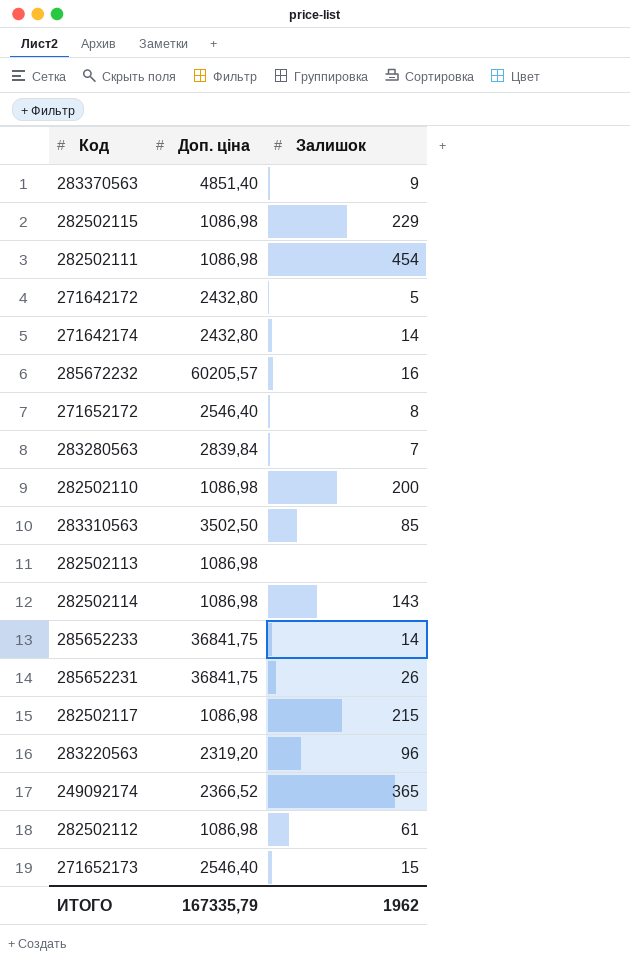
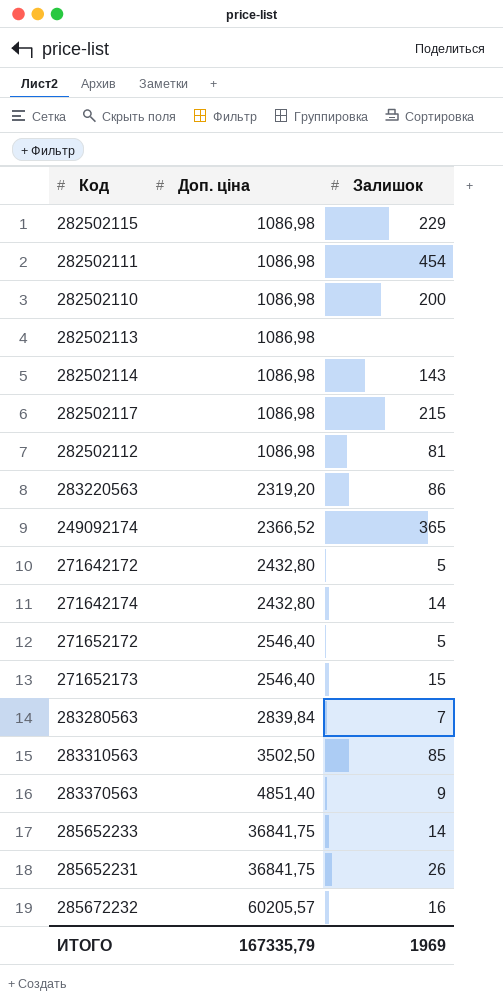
row order: none -> Доп. ціна ascending
282502112 | Залишок: 61 -> 81
283220563 | Залишок: 96 -> 86
271652172 | Залишок: 8 -> 5
ИТОГО | Залишок: 1962 -> 1969

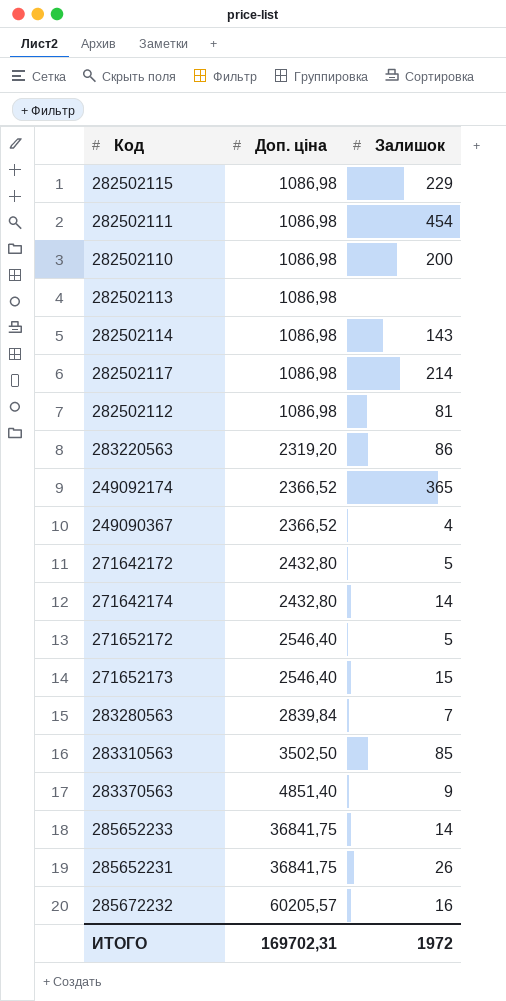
282502117 | Залишок: 215 -> 214
row 249090367: none -> 2366,52 | 4
ИТОГО | Доп. ціна: 167335,79 -> 169702,31
ИТОГО | Залишок: 1969 -> 1972

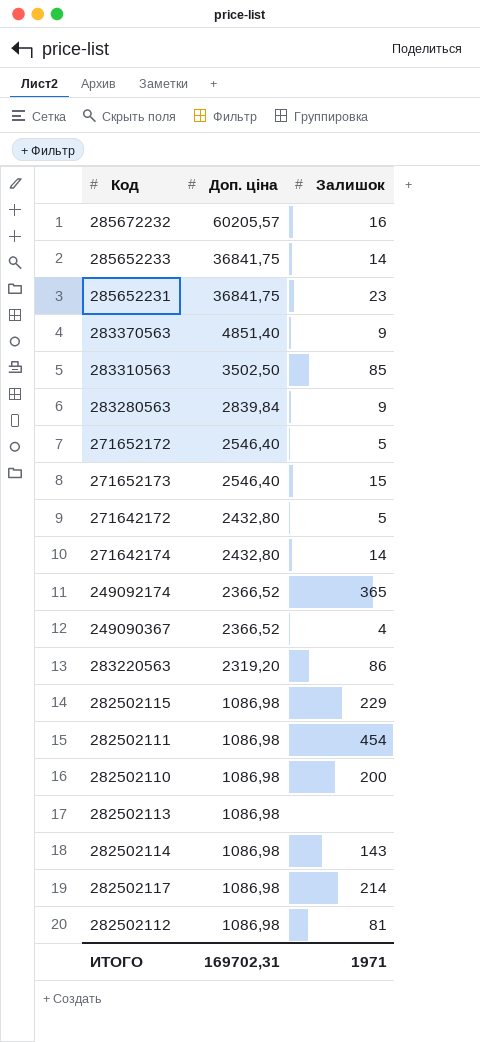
row order: Доп. ціна ascending -> Доп. ціна descending
285652231 | Залишок: 26 -> 23
283280563 | Залишок: 7 -> 9
ИТОГО | Залишок: 1972 -> 1971

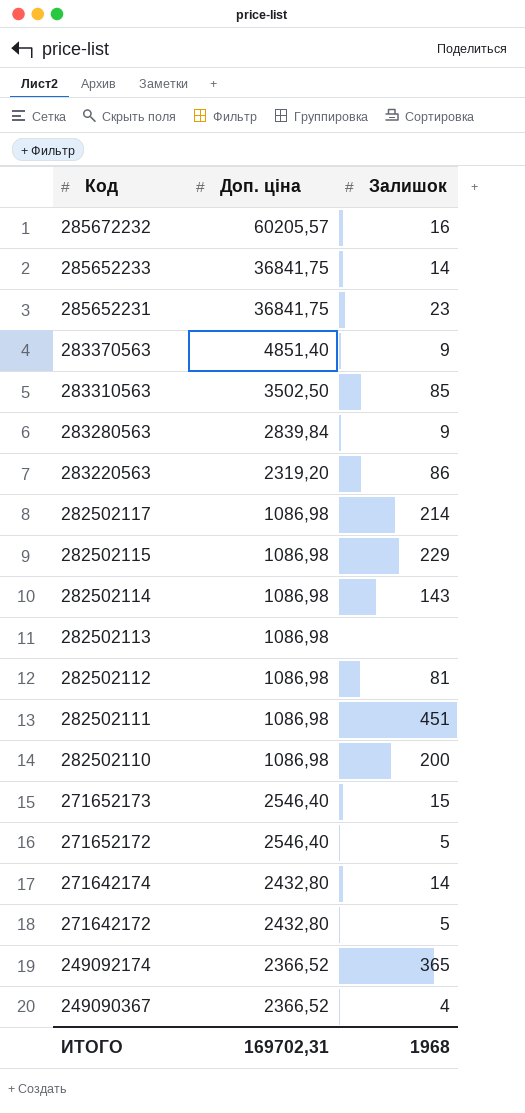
row order: Доп. ціна descending -> Код descending
282502111 | Залишок: 454 -> 451
ИТОГО | Залишок: 1971 -> 1968

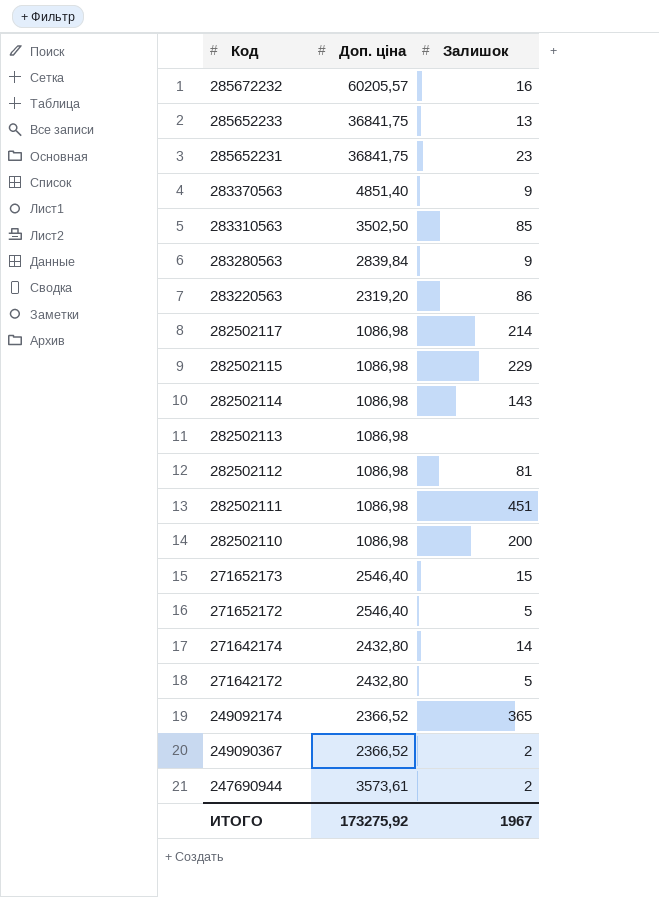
285652233 | Залишок: 14 -> 13
249090367 | Залишок: 4 -> 2
row 247690944: none -> 3573,61 | 2
ИТОГО | Доп. ціна: 169702,31 -> 173275,92
ИТОГО | Залишок: 1968 -> 1967

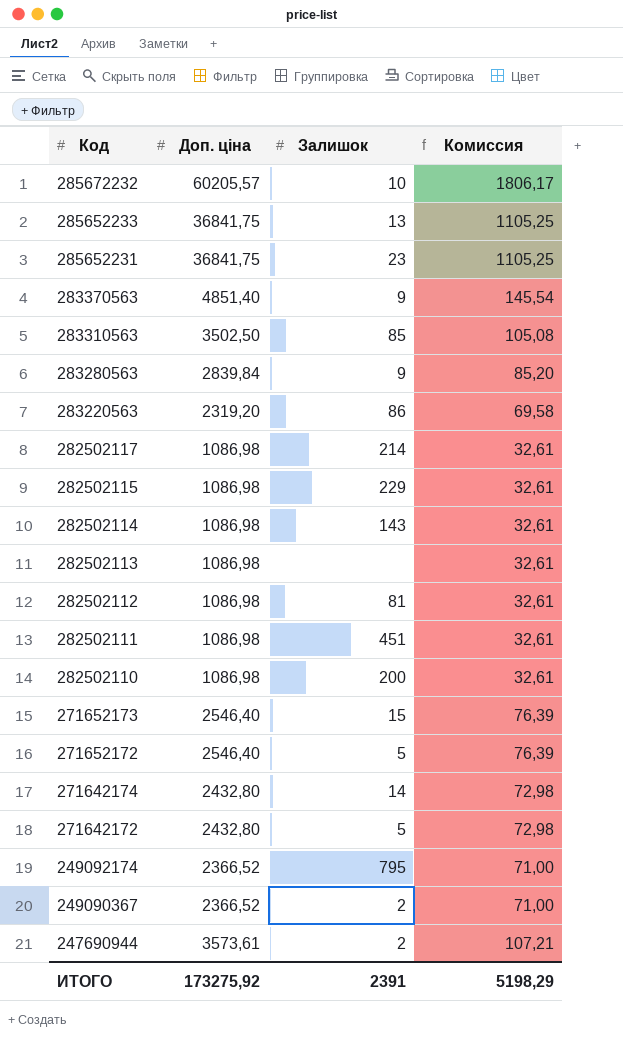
column Комиссия | formula: none -> [Доп. ціна] * 0,03
285672232 | Залишок: 16 -> 10
249092174 | Залишок: 365 -> 795
ИТОГО | Залишок: 1967 -> 2391

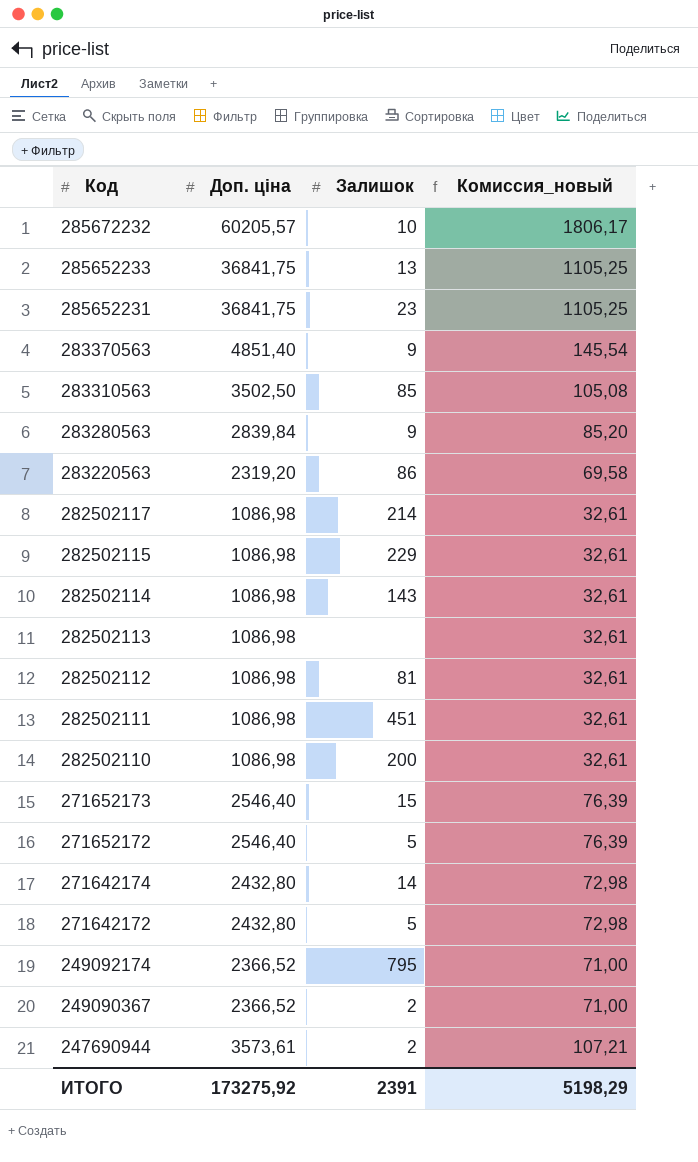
column name: Комиссия -> Комиссия_новый

